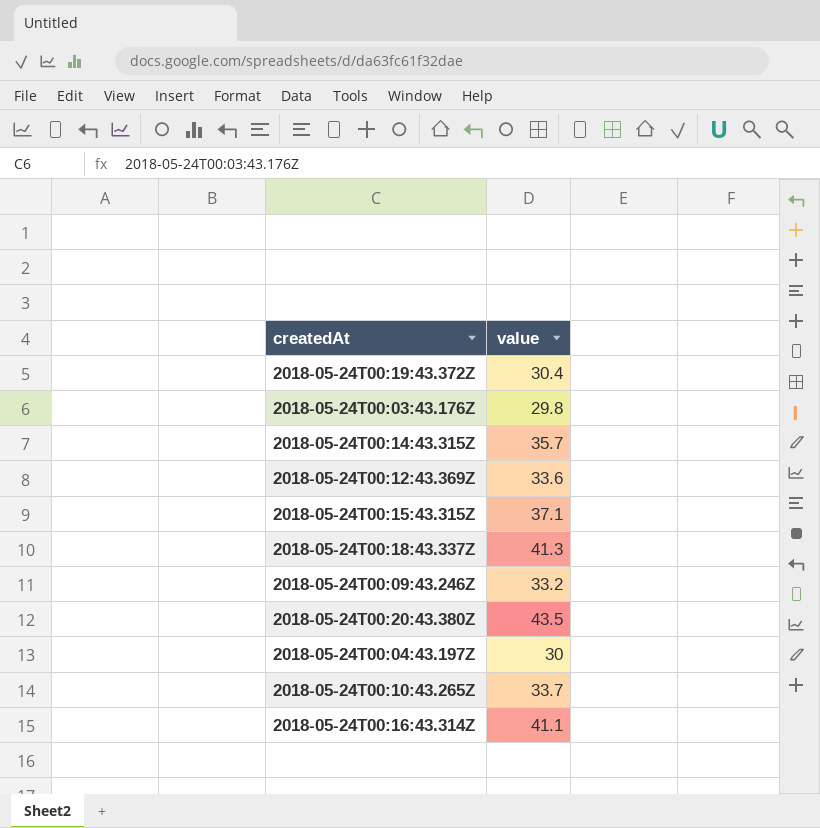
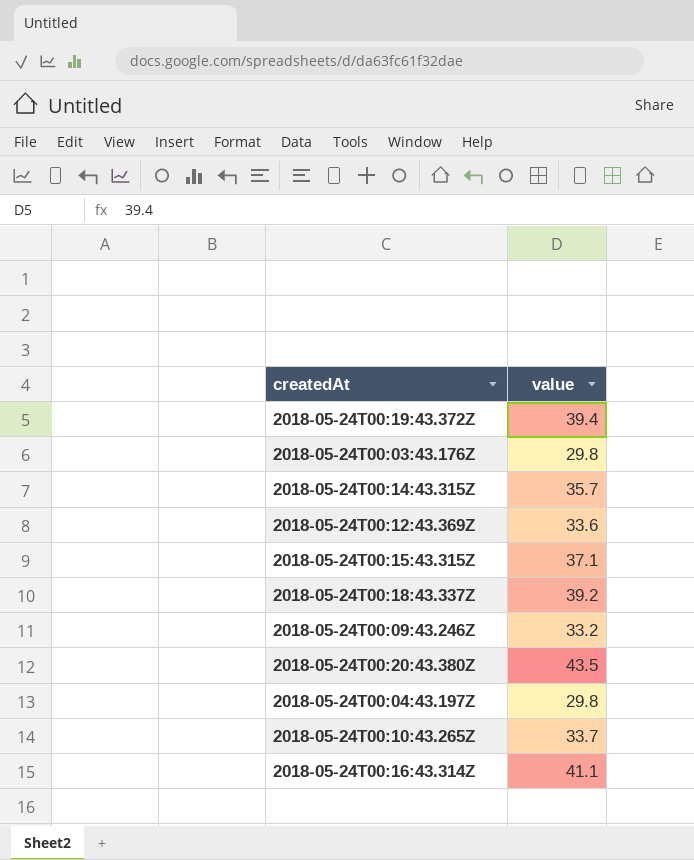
2018-05-24T00:19:43.372Z | value: 30.4 -> 39.4
2018-05-24T00:18:43.337Z | value: 41.3 -> 39.2
2018-05-24T00:04:43.197Z | value: 30 -> 29.8

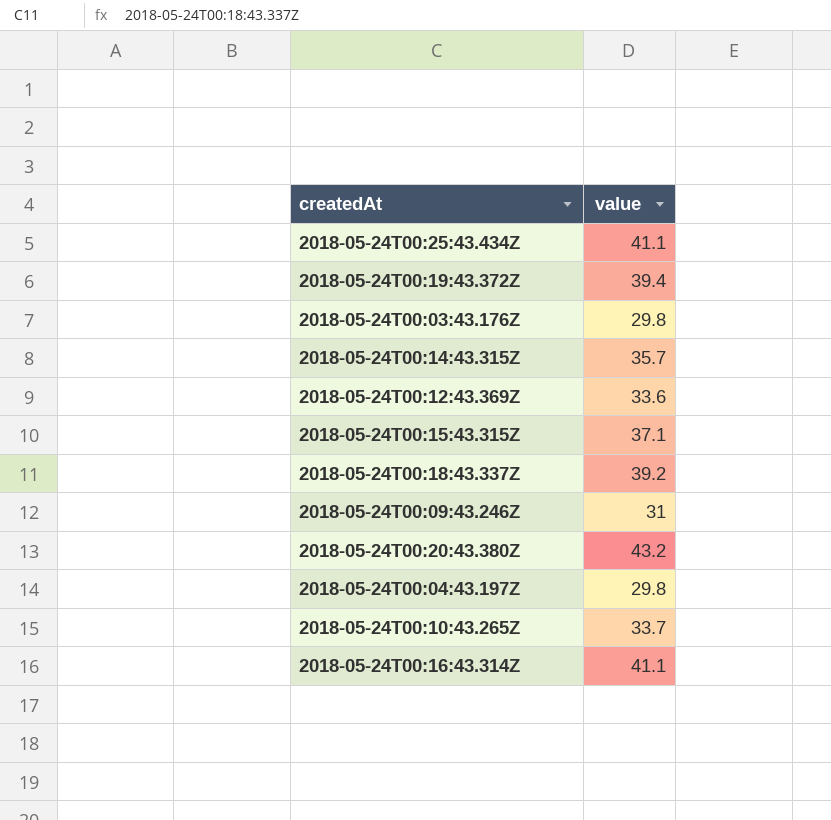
row 2018-05-24T00:25:43.434Z: none -> 41.1
2018-05-24T00:09:43.246Z | value: 33.2 -> 31
2018-05-24T00:20:43.380Z | value: 43.5 -> 43.2

